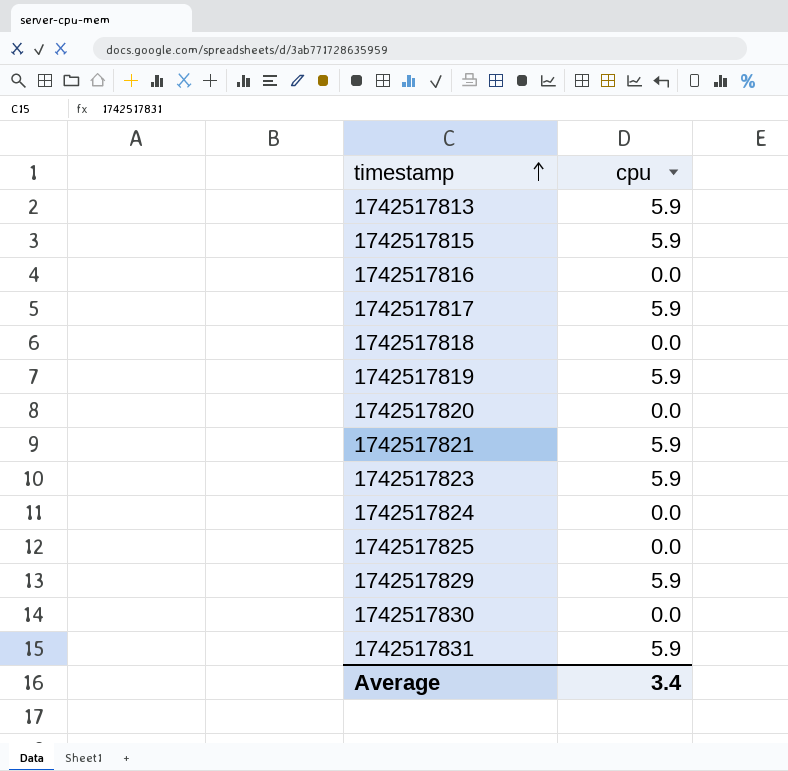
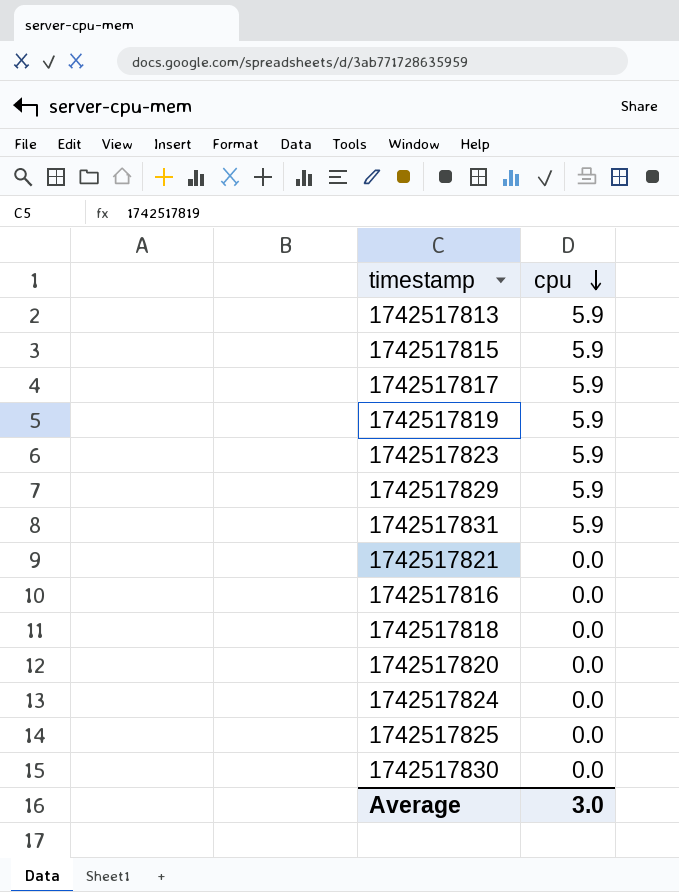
row order: timestamp ascending -> cpu descending
1742517821 | cpu: 5.9 -> 0.0
Average | cpu: 3.4 -> 3.0

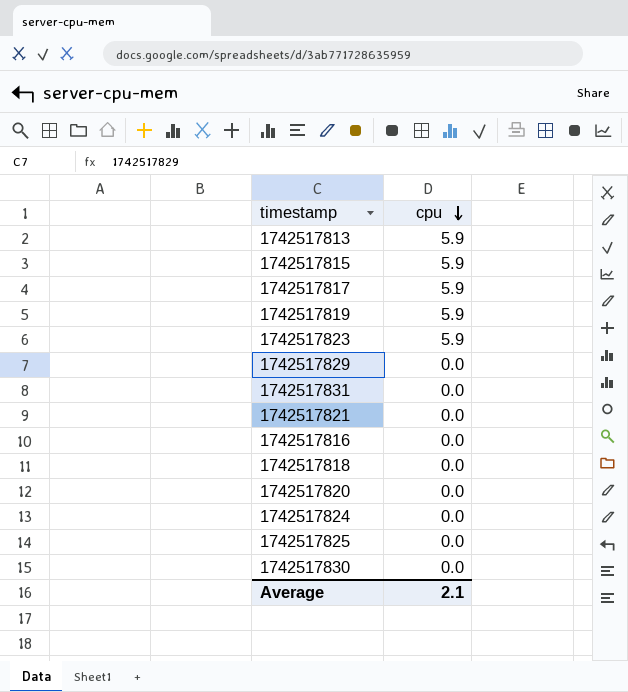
1742517829 | cpu: 5.9 -> 0.0
1742517831 | cpu: 5.9 -> 0.0
Average | cpu: 3.0 -> 2.1

